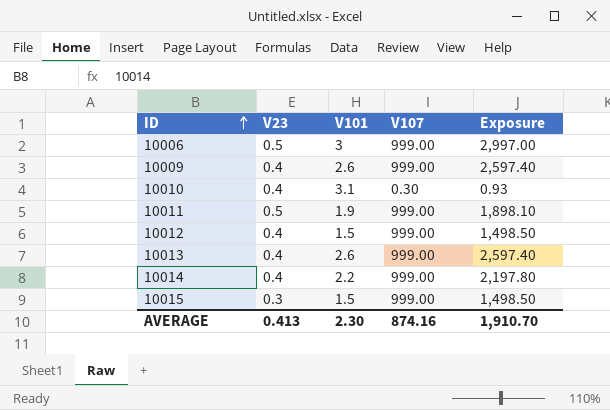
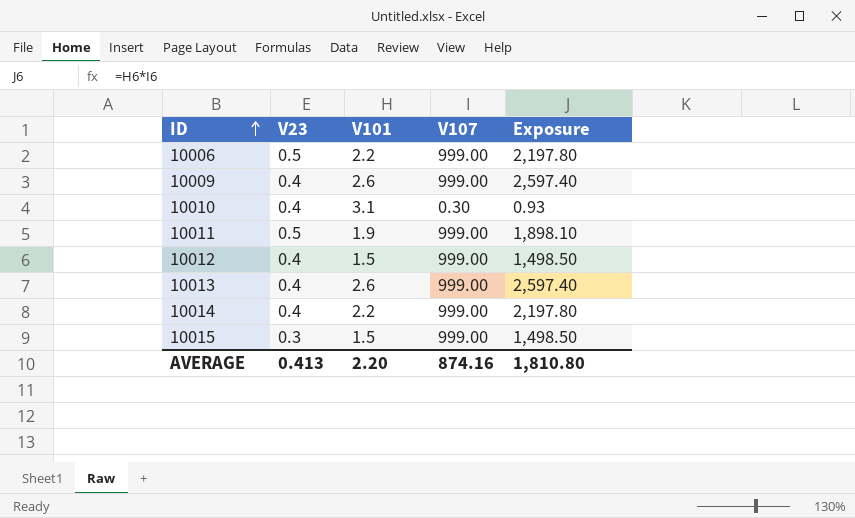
10006 | V101: 3 -> 2.2
10006 | Exposure: 2,997.00 -> 2,197.80
AVERAGE | V101: 2.30 -> 2.20
AVERAGE | Exposure: 1,910.70 -> 1,810.80

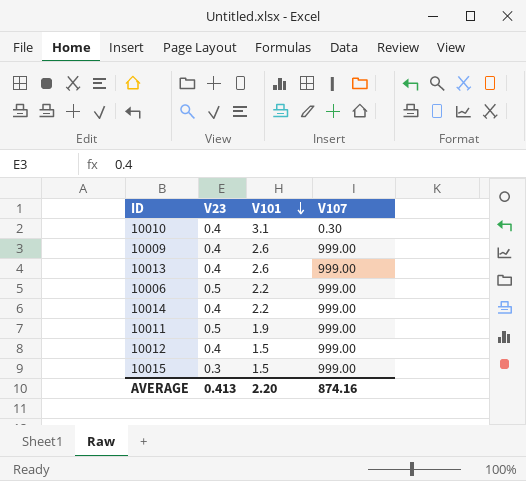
row order: ID ascending -> V101 descending
column Exposure | formula: [V101] * [V107] -> none

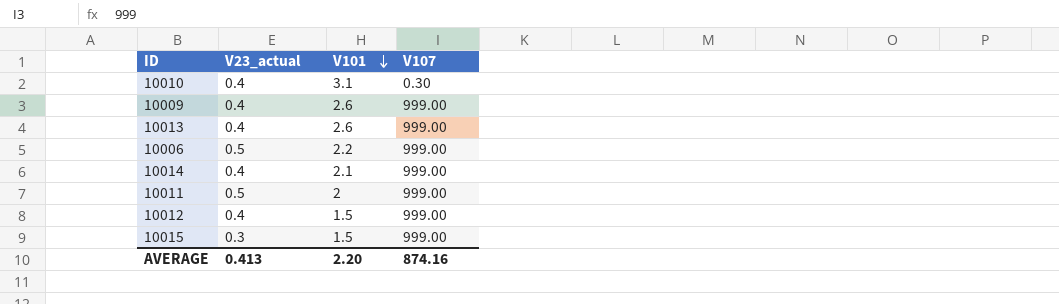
column name: V23 -> V23_actual
10014 | V101: 2.2 -> 2.1
10011 | V101: 1.9 -> 2

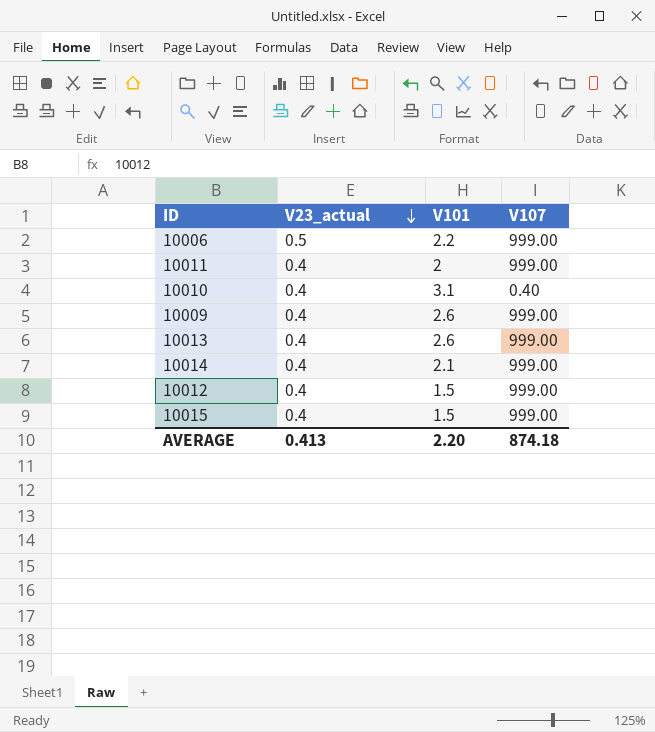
row order: V101 descending -> V23_actual descending
10011 | V23_actual: 0.5 -> 0.4
10010 | V107: 0.30 -> 0.40
10015 | V23_actual: 0.3 -> 0.4
AVERAGE | V107: 874.16 -> 874.18

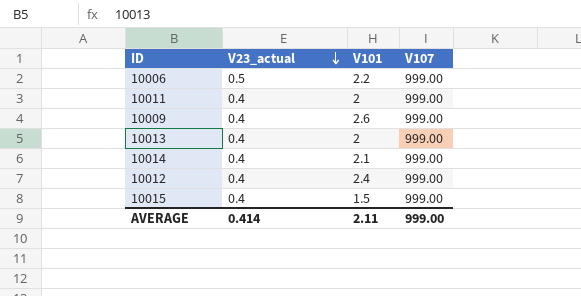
row 10010: 0.4 | 3.1 | 0.40 -> none
10013 | V101: 2.6 -> 2
10012 | V101: 1.5 -> 2.4
AVERAGE | V23_actual: 0.413 -> 0.414
AVERAGE | V101: 2.20 -> 2.11
AVERAGE | V107: 874.18 -> 999.00

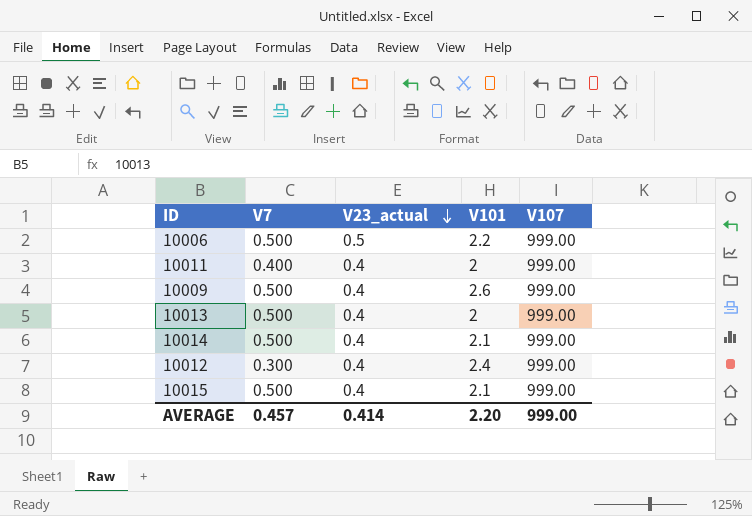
column V7 | position: none -> 2
10015 | V101: 1.5 -> 2.1
AVERAGE | V101: 2.11 -> 2.20

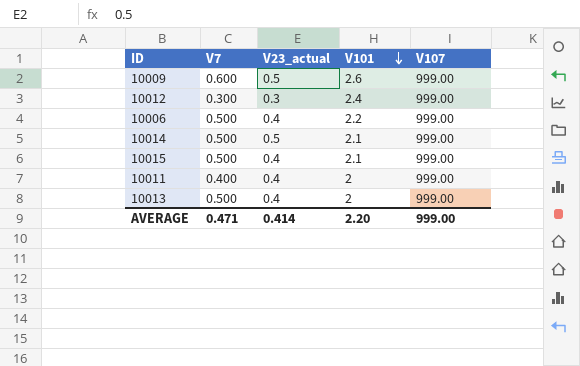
row order: V23_actual descending -> V101 descending
10009 | V7: 0.500 -> 0.600
10009 | V23_actual: 0.4 -> 0.5
10012 | V23_actual: 0.4 -> 0.3
10006 | V23_actual: 0.5 -> 0.4
10014 | V23_actual: 0.4 -> 0.5
AVERAGE | V7: 0.457 -> 0.471

